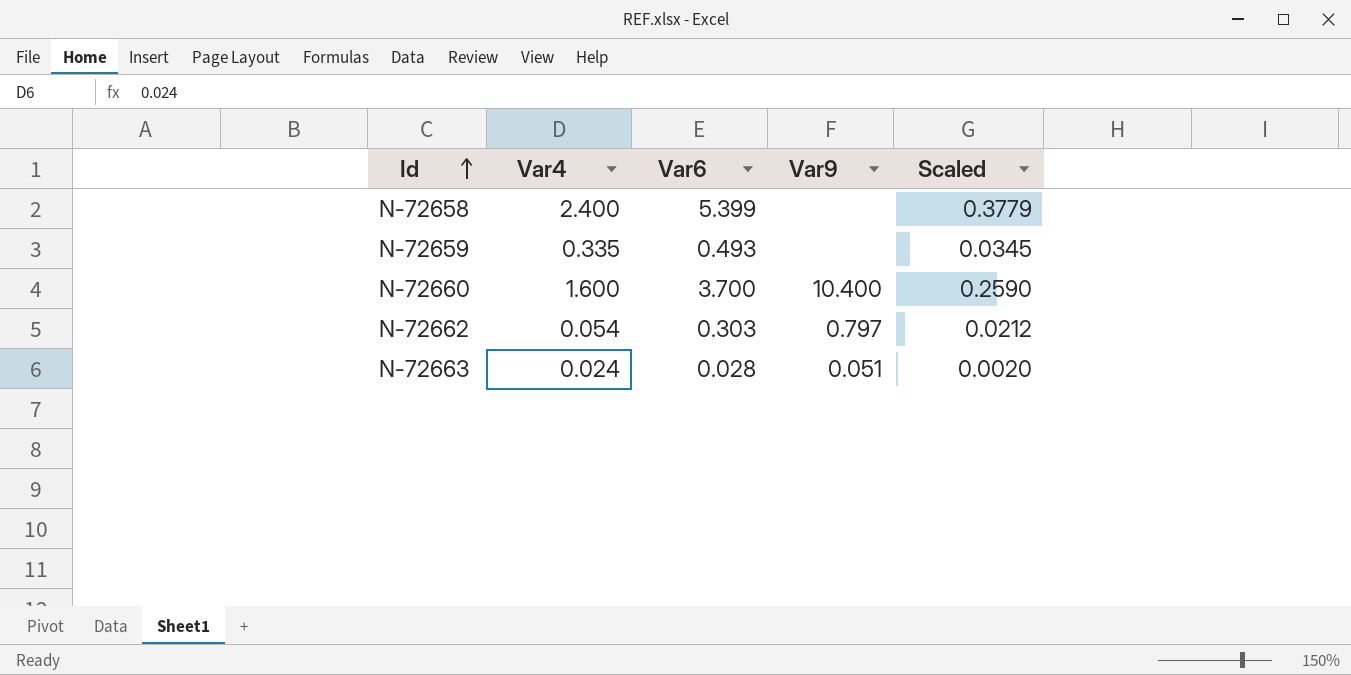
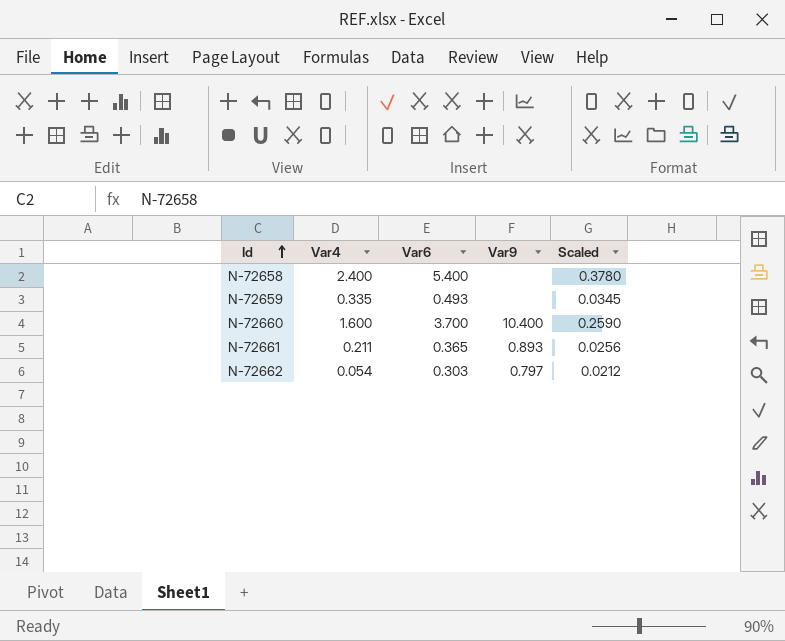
row N-72663: 0.024 | 0.028 | 0.051 | 0.0020 -> none
N-72658 | Var6: 5.399 -> 5.400
N-72658 | Scaled: 0.3779 -> 0.3780
row N-72661: none -> 0.211 | 0.365 | 0.893 | 0.0256

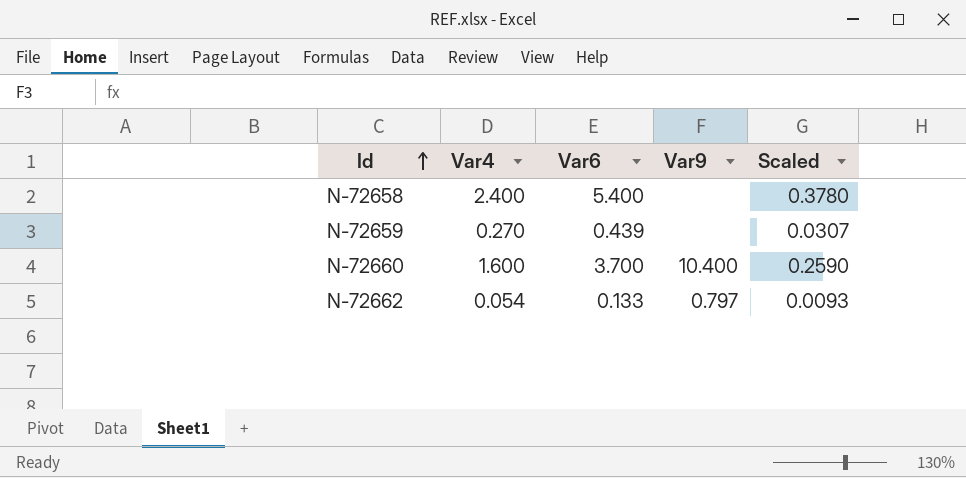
row N-72661: 0.211 | 0.365 | 0.893 | 0.0256 -> none
N-72659 | Var4: 0.335 -> 0.270
N-72659 | Var6: 0.493 -> 0.439
N-72659 | Scaled: 0.0345 -> 0.0307
N-72662 | Var6: 0.303 -> 0.133
N-72662 | Scaled: 0.0212 -> 0.0093

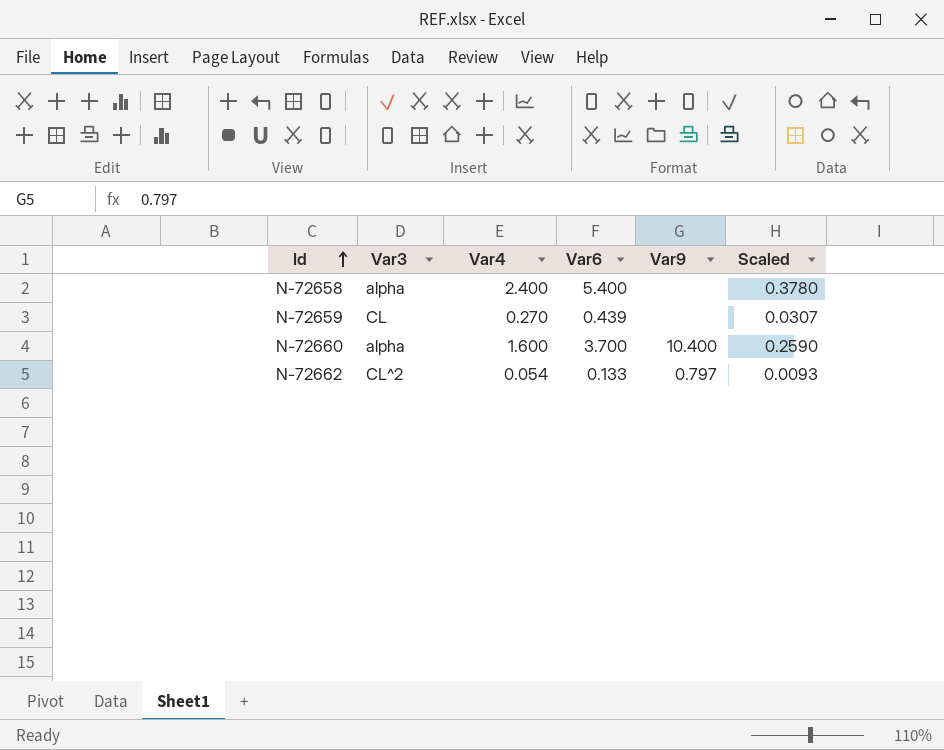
column Var3 | position: none -> 2

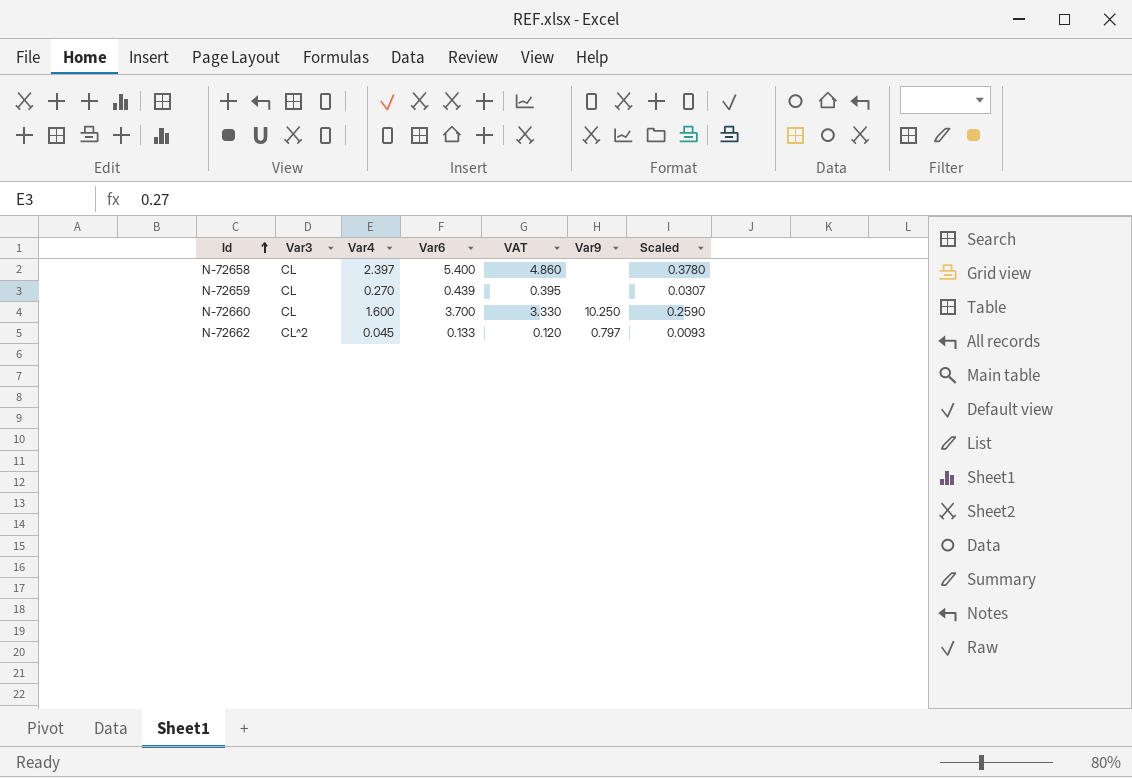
column VAT | formula: none -> [Var6] * 0.9
N-72658 | Var3: alpha -> CL
N-72658 | Var4: 2.400 -> 2.397
N-72660 | Var3: alpha -> CL
N-72660 | Var9: 10.400 -> 10.250
N-72662 | Var4: 0.054 -> 0.045

